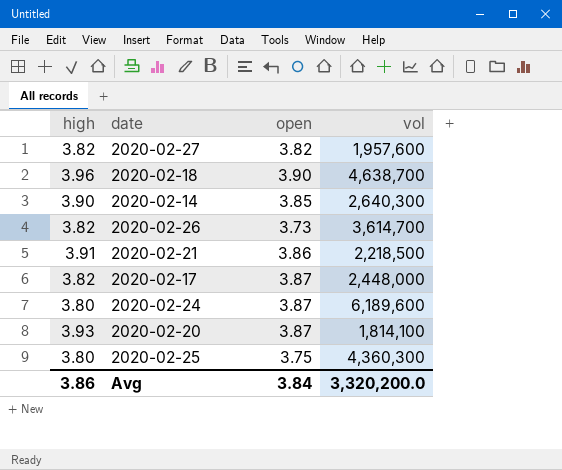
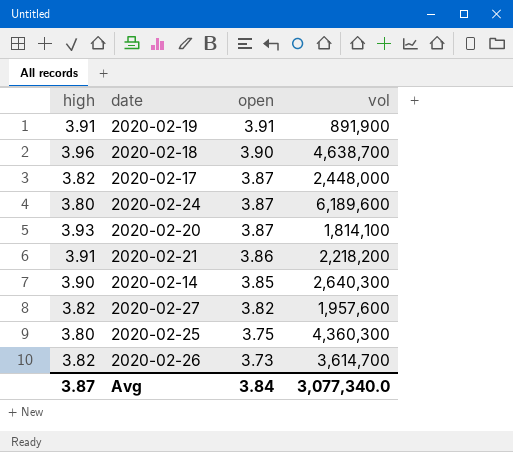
row order: none -> open descending
row 2020-02-19: none -> 3.91 | 3.91 | 891,900
2020-02-21 | vol: 2,218,500 -> 2,218,200
Avg | high: 3.86 -> 3.87
Avg | vol: 3,320,200.0 -> 3,077,340.0

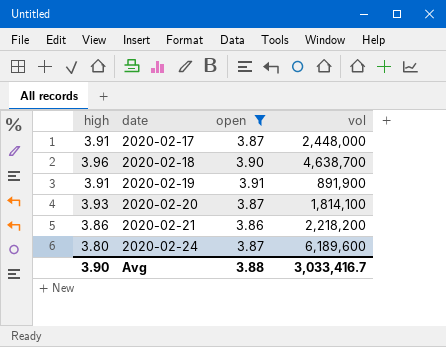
filter: none -> open >= 3.86
row order: open descending -> date ascending
2020-02-17 | high: 3.82 -> 3.91
2020-02-21 | high: 3.91 -> 3.86
Avg | high: 3.87 -> 3.90
Avg | open: 3.84 -> 3.88
Avg | vol: 3,077,340.0 -> 3,033,416.7

